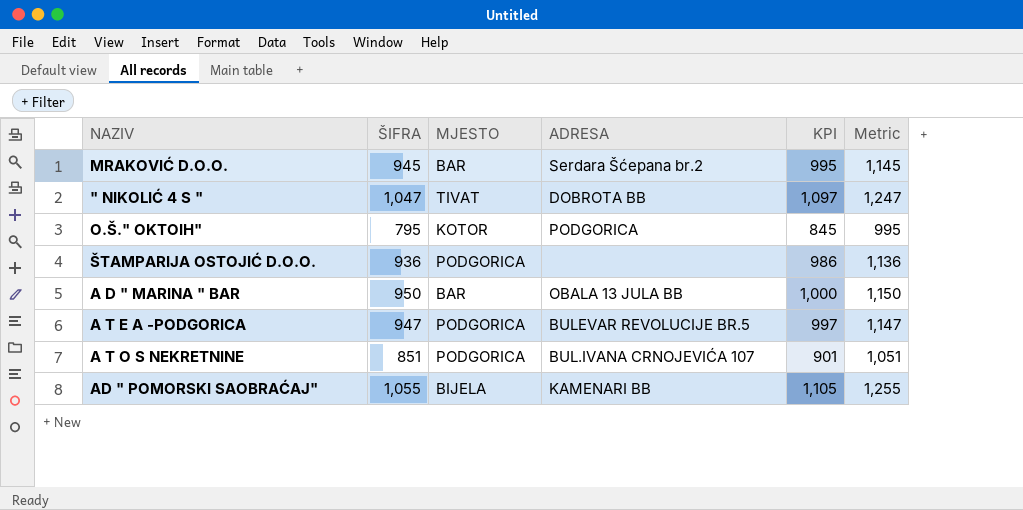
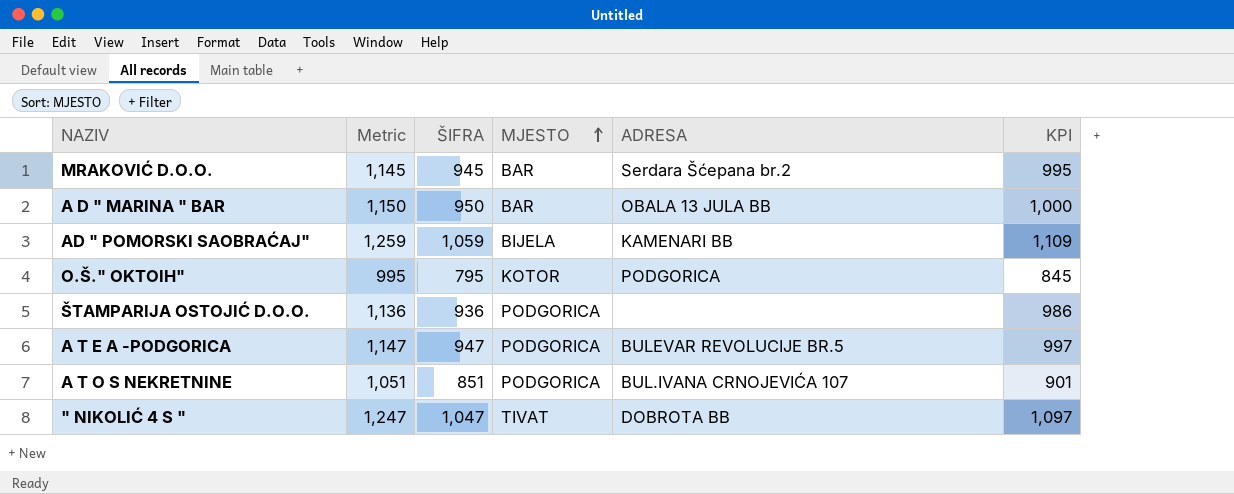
row order: none -> MJESTO ascending
column Metric | position: 6 -> 2
AD " POMORSKI SAOBRAĆAJ" | Metric: 1,255 -> 1,259
AD " POMORSKI SAOBRAĆAJ" | ŠIFRA: 1,055 -> 1,059
AD " POMORSKI SAOBRAĆAJ" | KPI: 1,105 -> 1,109

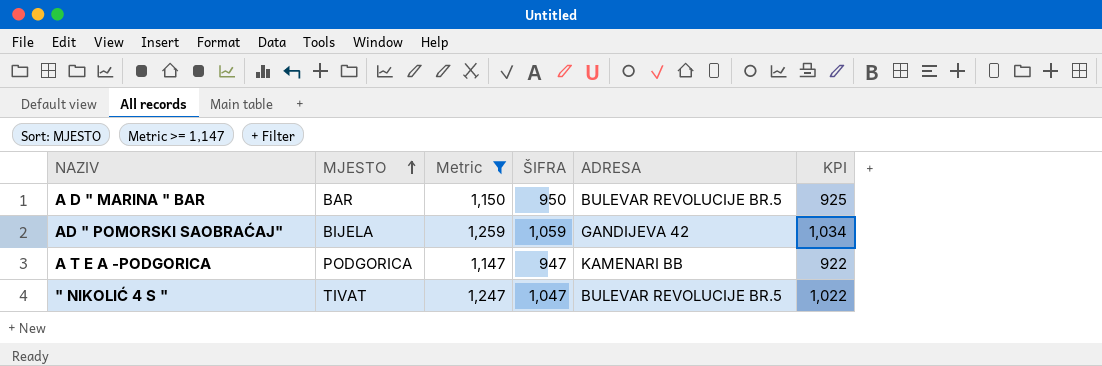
filter: none -> Metric >= 1,147
column MJESTO | position: 4 -> 2
column KPI | formula: [ŠIFRA] + 50 -> [ŠIFRA] - 25
A D " MARINA " BAR | ADRESA: OBALA 13 JULA BB -> BULEVAR REVOLUCIJE BR.5
AD " POMORSKI SAOBRAĆAJ" | ADRESA: KAMENARI BB -> GANDIJEVA 42
A T E A -PODGORICA | ADRESA: BULEVAR REVOLUCIJE BR.5 -> KAMENARI BB
" NIKOLIĆ 4 S " | ADRESA: DOBROTA BB -> BULEVAR REVOLUCIJE BR.5

